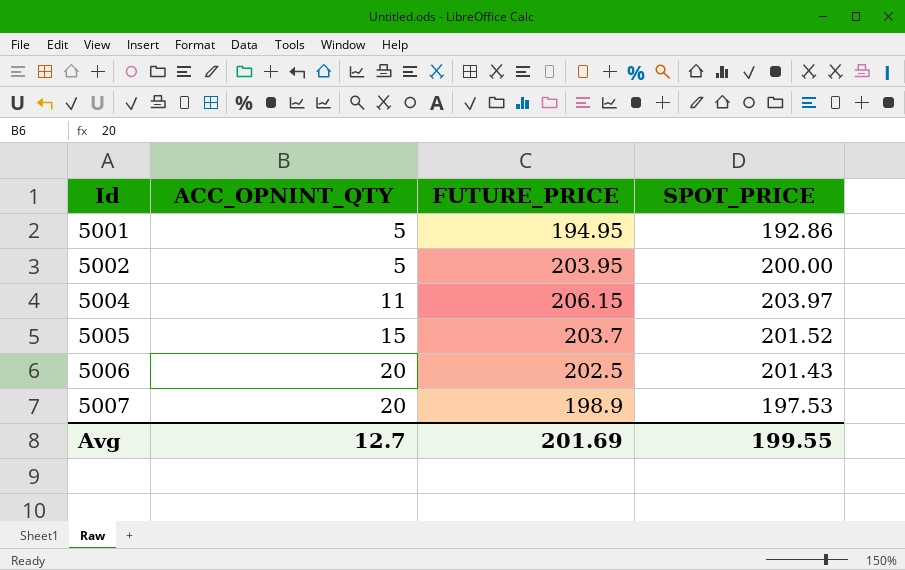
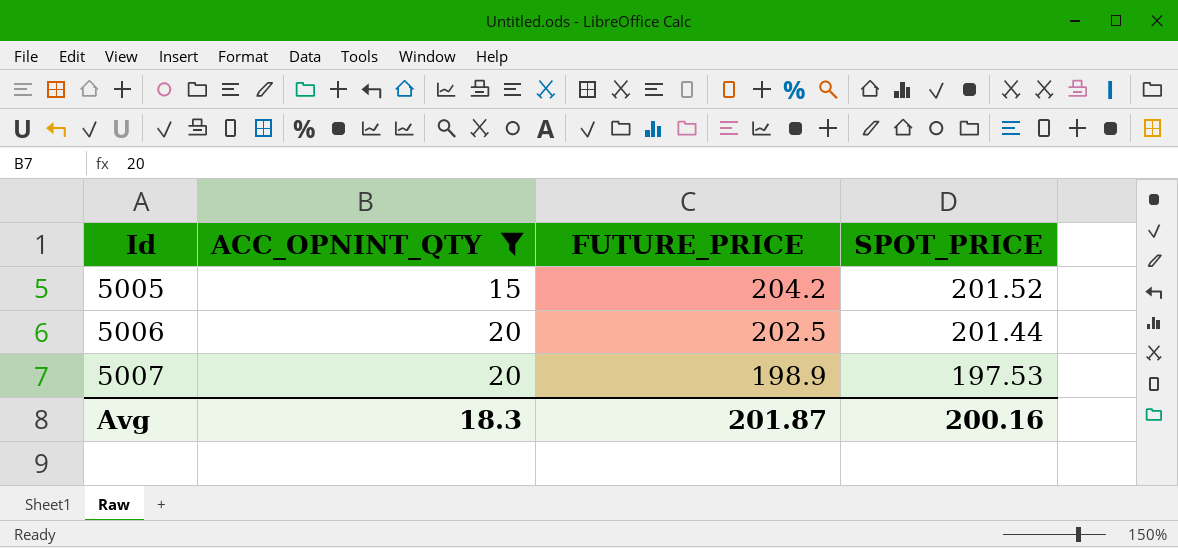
filter: none -> ACC_OPNINT_QTY >= 15
5005 | FUTURE_PRICE: 203.7 -> 204.2
5006 | SPOT_PRICE: 201.43 -> 201.44
Avg | ACC_OPNINT_QTY: 12.7 -> 18.3
Avg | FUTURE_PRICE: 201.69 -> 201.87
Avg | SPOT_PRICE: 199.55 -> 200.16

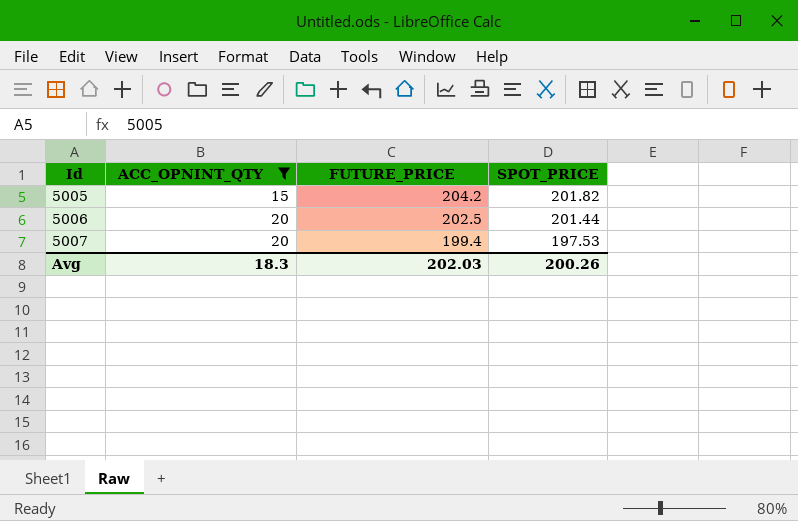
5005 | SPOT_PRICE: 201.52 -> 201.82
5007 | FUTURE_PRICE: 198.9 -> 199.4
Avg | FUTURE_PRICE: 201.87 -> 202.03
Avg | SPOT_PRICE: 200.16 -> 200.26

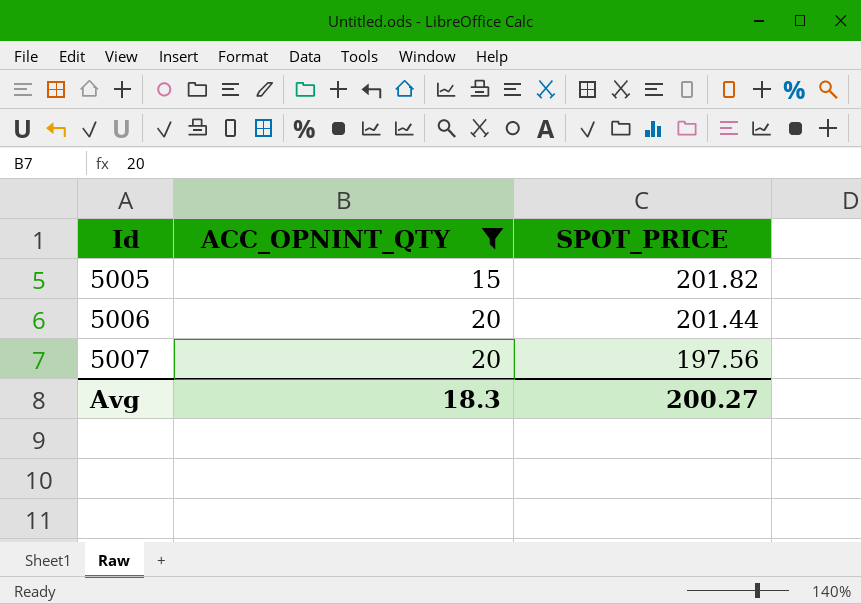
column FUTURE_PRICE | position: 3 -> none
5007 | SPOT_PRICE: 197.53 -> 197.56
Avg | SPOT_PRICE: 200.26 -> 200.27

